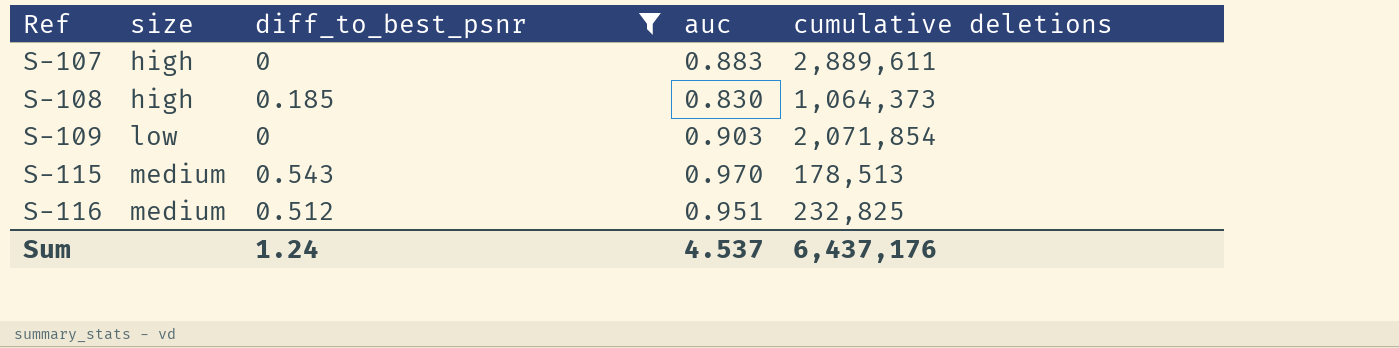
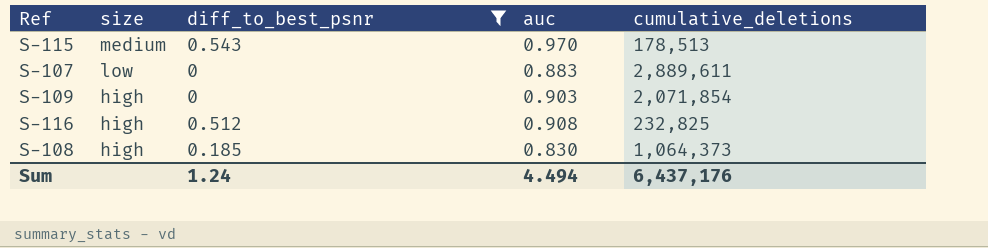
row order: Ref ascending -> size descending
column name: cumulative deletions -> cumulative_deletions
S-107 | size: high -> low
S-109 | size: low -> high
S-116 | size: medium -> high
S-116 | auc: 0.951 -> 0.908
Sum | auc: 4.537 -> 4.494

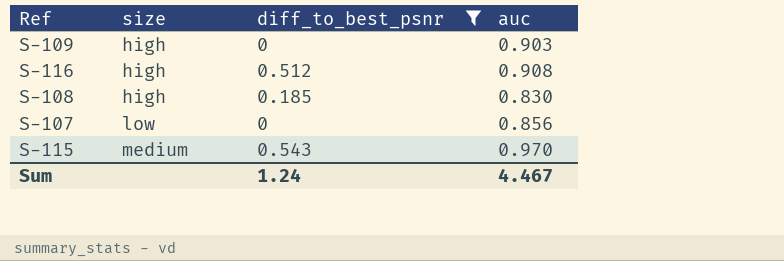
row order: size descending -> size ascending
column cumulative_deletions | position: 5 -> none
S-107 | auc: 0.883 -> 0.856
Sum | auc: 4.494 -> 4.467

